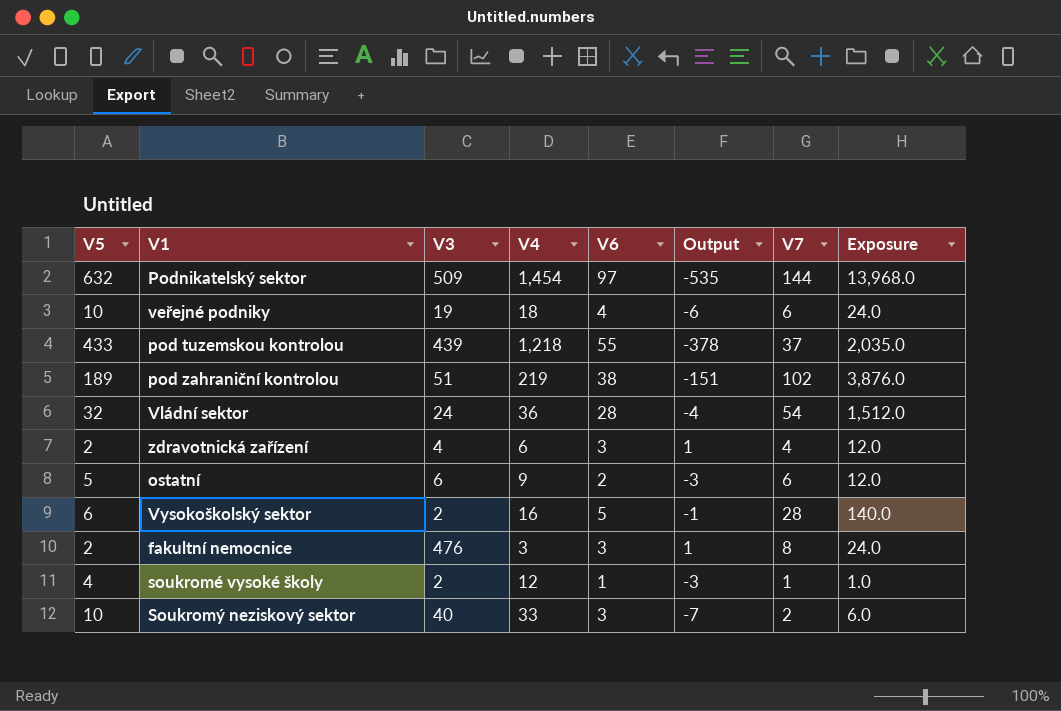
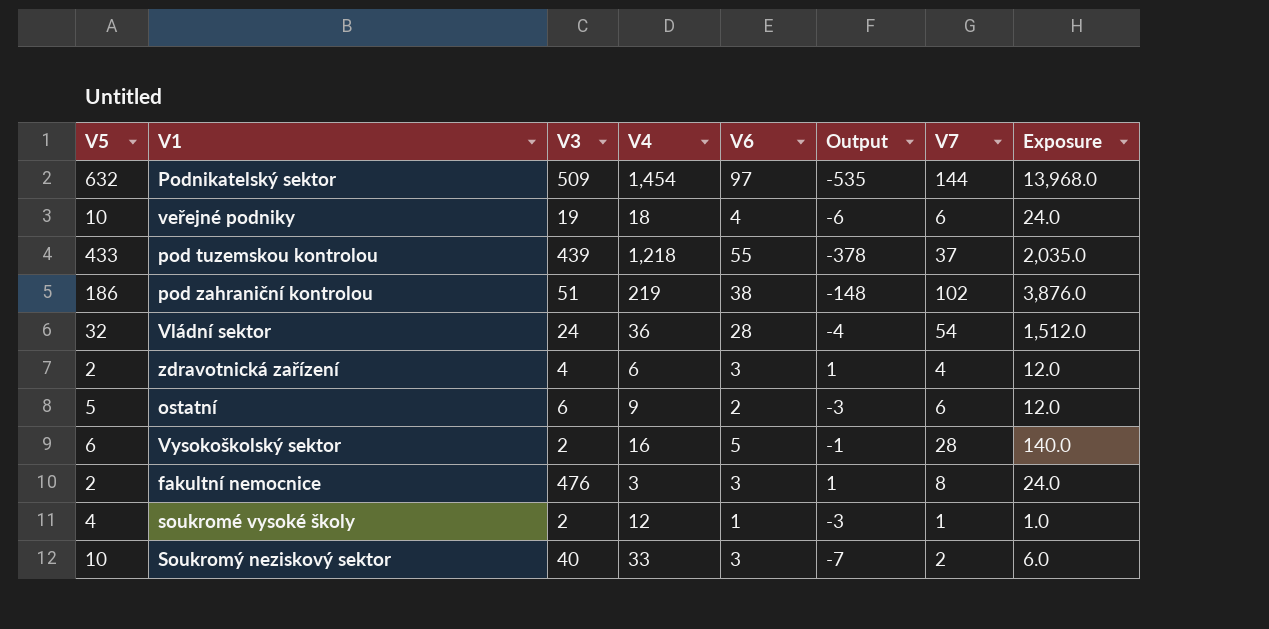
pod zahraniční kontrolou | V5: 189 -> 186
pod zahraniční kontrolou | Output: -151 -> -148

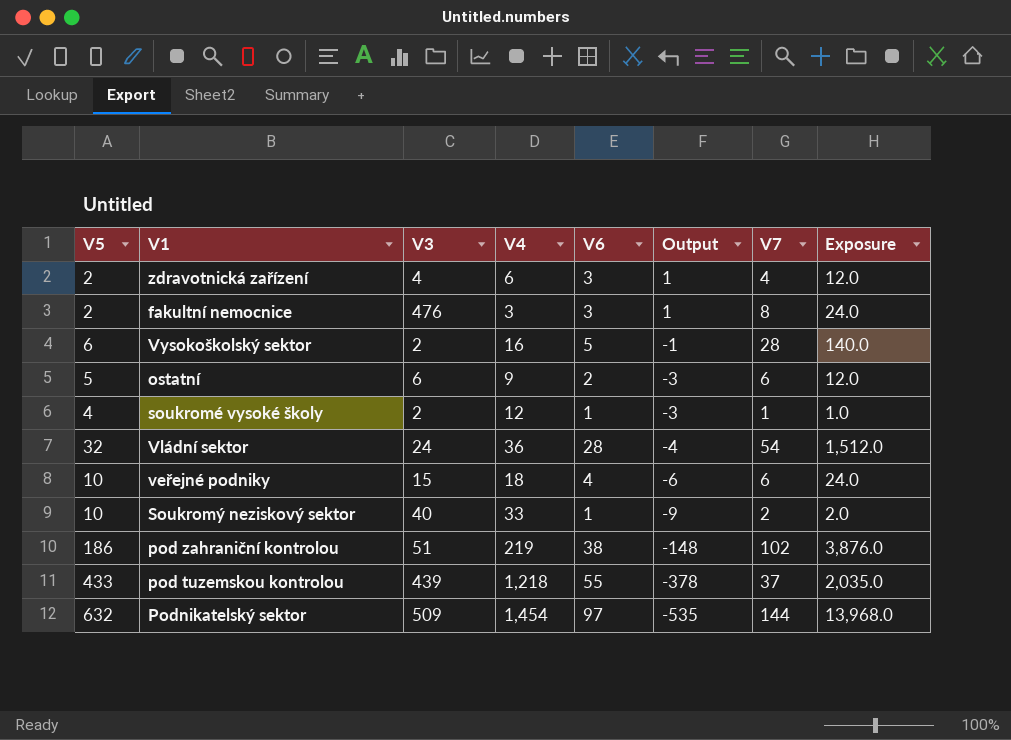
row order: none -> Output descending
veřejné podniky | V3: 19 -> 15
Soukromý neziskový sektor | V6: 3 -> 1
Soukromý neziskový sektor | Output: -7 -> -9
Soukromý neziskový sektor | Exposure: 6.0 -> 2.0

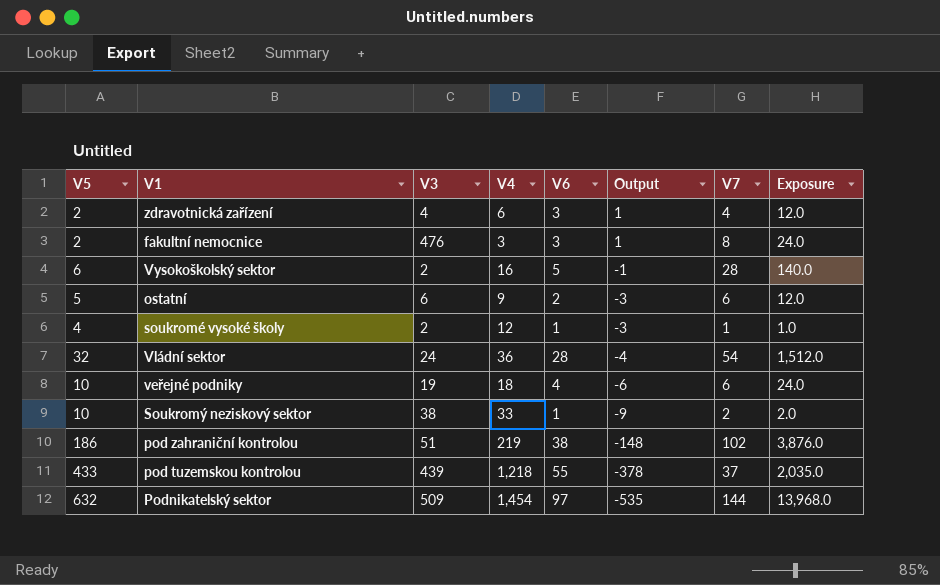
veřejné podniky | V3: 15 -> 19
Soukromý neziskový sektor | V3: 40 -> 38

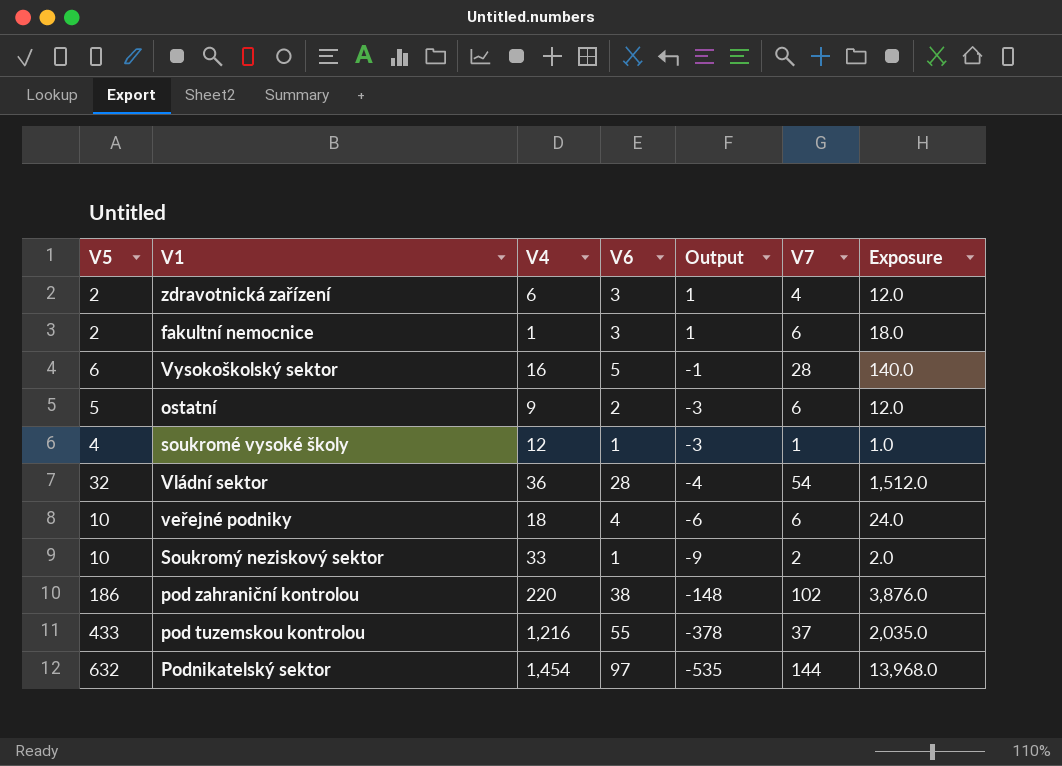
column V3 | position: 3 -> none
fakultní nemocnice | V4: 3 -> 1
fakultní nemocnice | V7: 8 -> 6
fakultní nemocnice | Exposure: 24.0 -> 18.0
pod zahraniční kontrolou | V4: 219 -> 220
pod tuzemskou kontrolou | V4: 1,218 -> 1,216

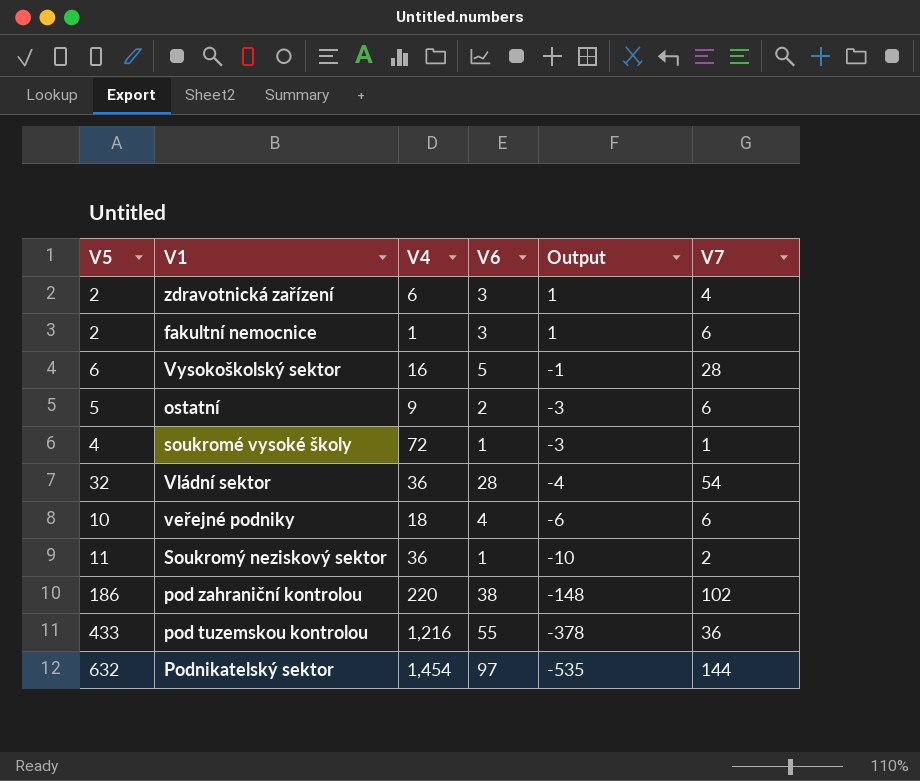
column Exposure | formula: [V6] * [V7] -> none
soukromé vysoké školy | V4: 12 -> 72
Soukromý neziskový sektor | V5: 10 -> 11
Soukromý neziskový sektor | V4: 33 -> 36
Soukromý neziskový sektor | Output: -9 -> -10
pod tuzemskou kontrolou | V7: 37 -> 36

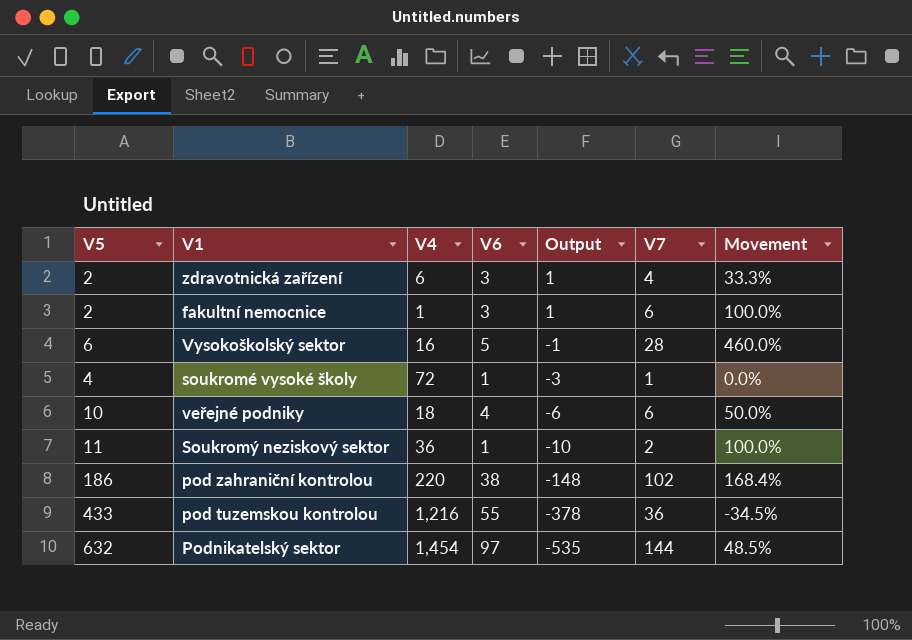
column Movement | formula: none -> ([V7] - [V6]) / [V6]
row ostatní: 5 | 9 | 2 | -3 | 6 -> none
row Vládní sektor: 32 | 36 | 28 | -4 | 54 -> none

